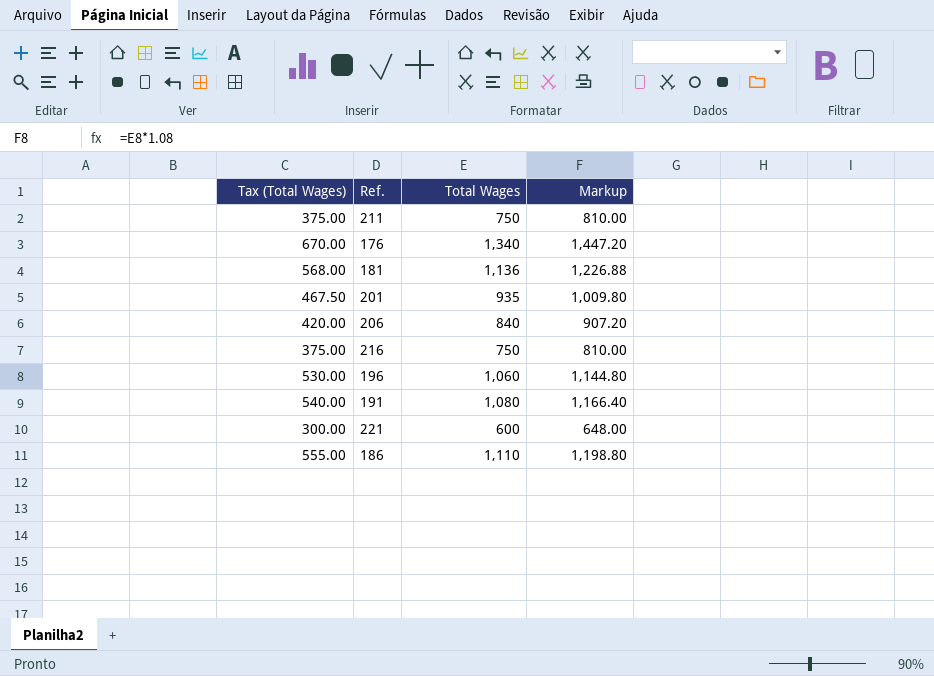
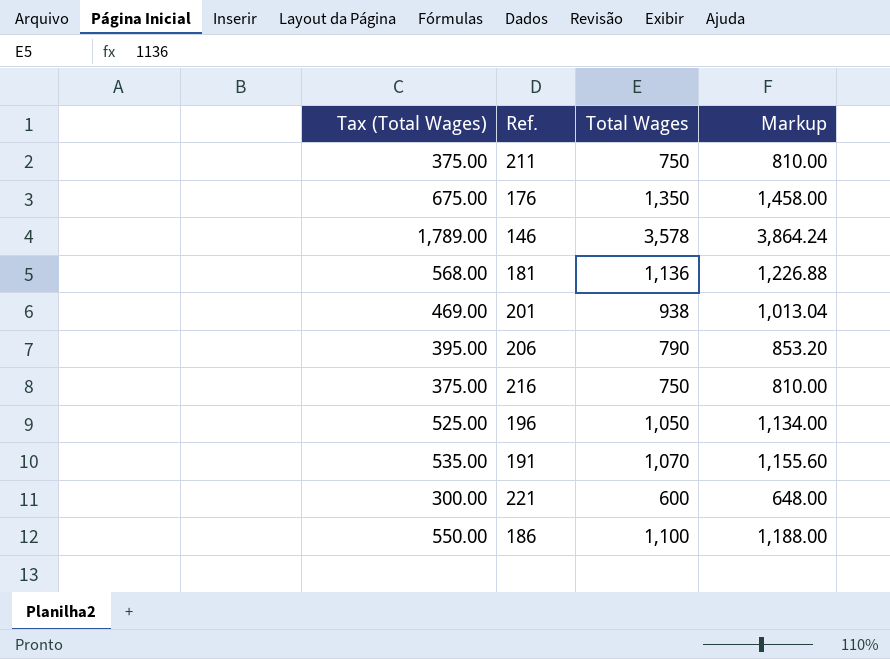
176 | Tax (Total Wages): 670.00 -> 675.00
176 | Total Wages: 1,340 -> 1,350
176 | Markup: 1,447.20 -> 1,458.00
row 146: none -> 1,789.00 | 3,578 | 3,864.24
201 | Tax (Total Wages): 467.50 -> 469.00
201 | Total Wages: 935 -> 938
201 | Markup: 1,009.80 -> 1,013.04
206 | Tax (Total Wages): 420.00 -> 395.00
206 | Total Wages: 840 -> 790
206 | Markup: 907.20 -> 853.20
196 | Tax (Total Wages): 530.00 -> 525.00
196 | Total Wages: 1,060 -> 1,050
196 | Markup: 1,144.80 -> 1,134.00
191 | Tax (Total Wages): 540.00 -> 535.00
191 | Total Wages: 1,080 -> 1,070
191 | Markup: 1,166.40 -> 1,155.60
186 | Tax (Total Wages): 555.00 -> 550.00
186 | Total Wages: 1,110 -> 1,100
186 | Markup: 1,198.80 -> 1,188.00

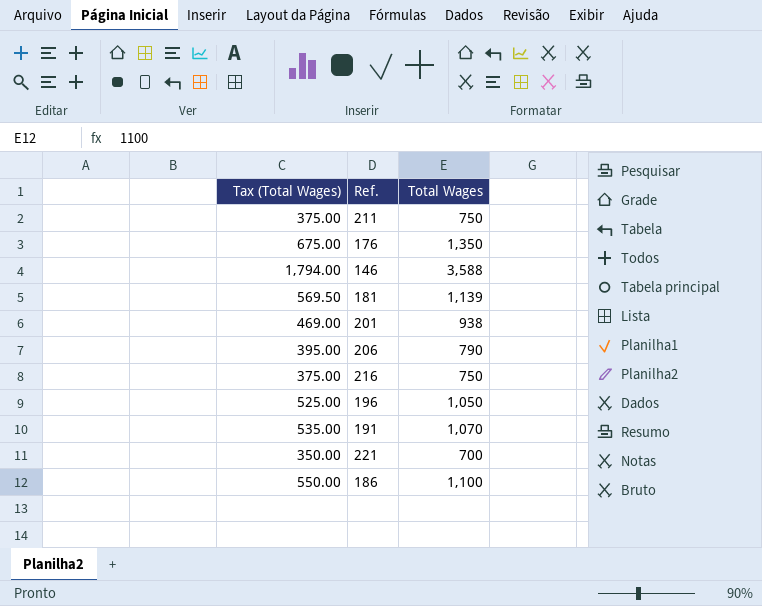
column Markup | formula: [Total Wages] * 1.08 -> none
146 | Tax (Total Wages): 1,789.00 -> 1,794.00
146 | Total Wages: 3,578 -> 3,588
181 | Tax (Total Wages): 568.00 -> 569.50
181 | Total Wages: 1,136 -> 1,139
221 | Tax (Total Wages): 300.00 -> 350.00
221 | Total Wages: 600 -> 700

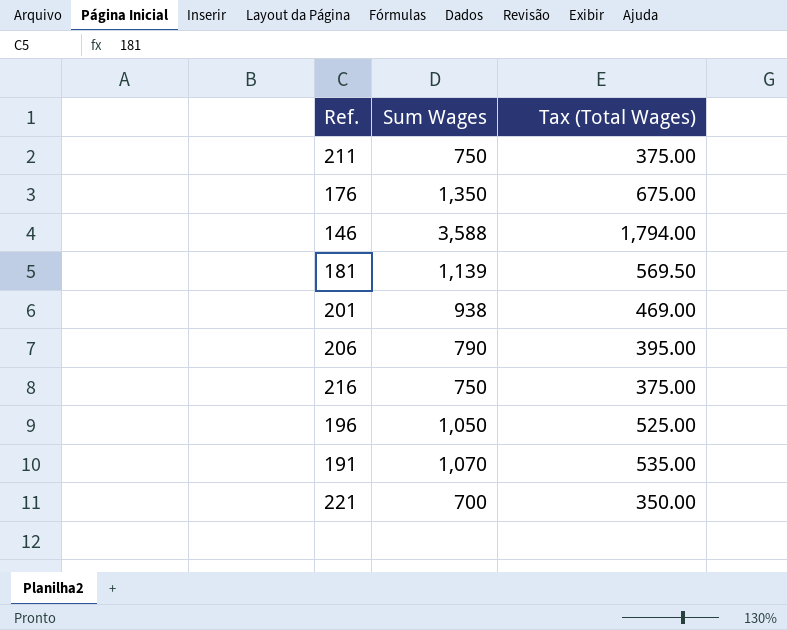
column name: Total Wages -> Sum Wages
column Tax (Total Wages) | position: 1 -> 3
row 186: 550.00 | 1,100 -> none

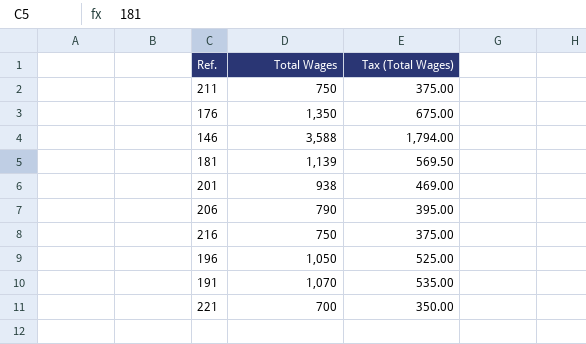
column name: Sum Wages -> Total Wages

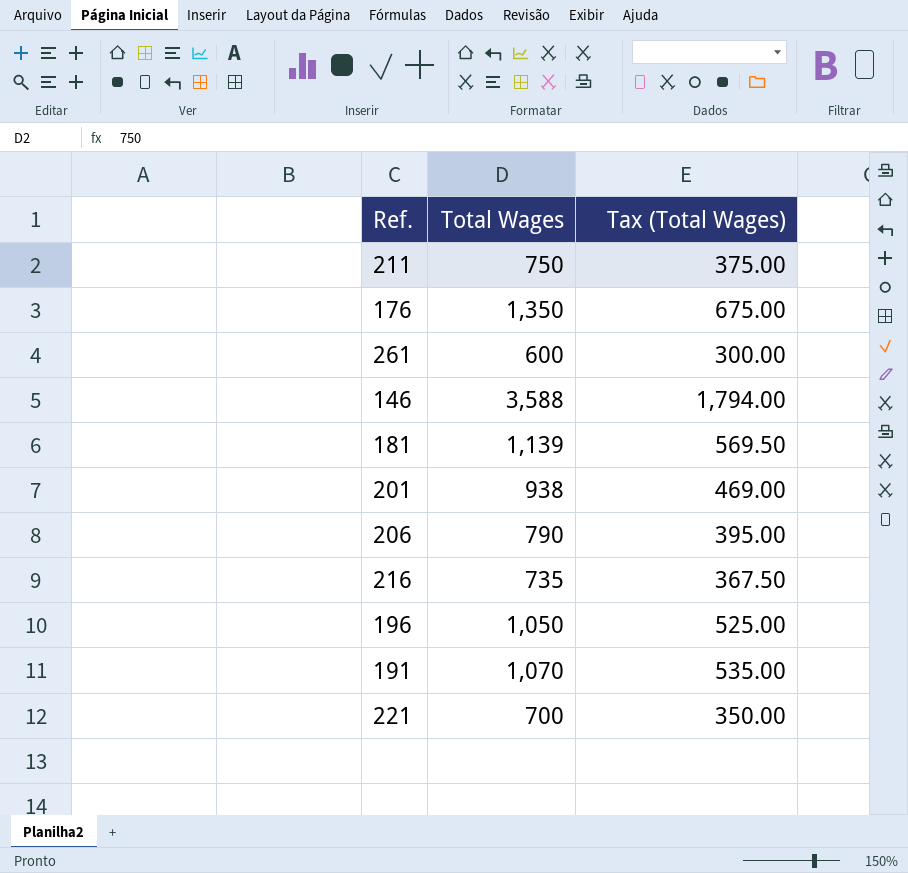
row 261: none -> 600 | 300.00
216 | Total Wages: 750 -> 735
216 | Tax (Total Wages): 375.00 -> 367.50

